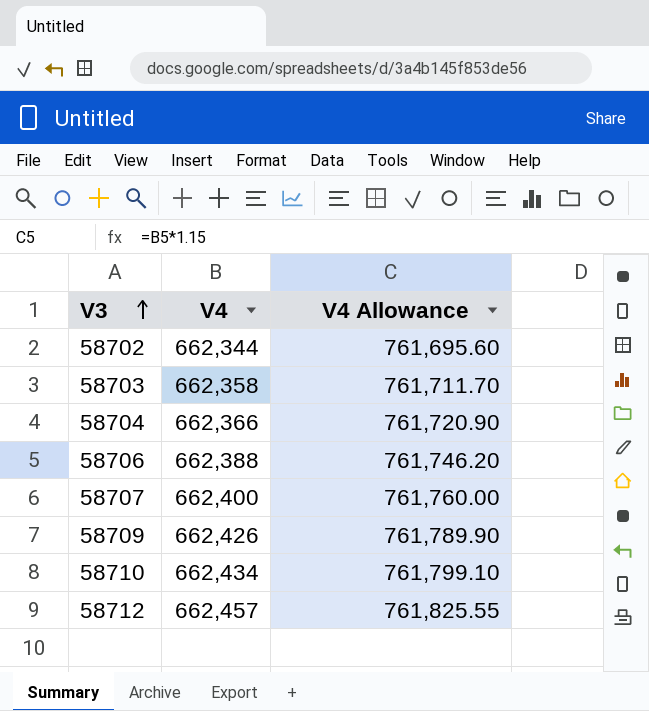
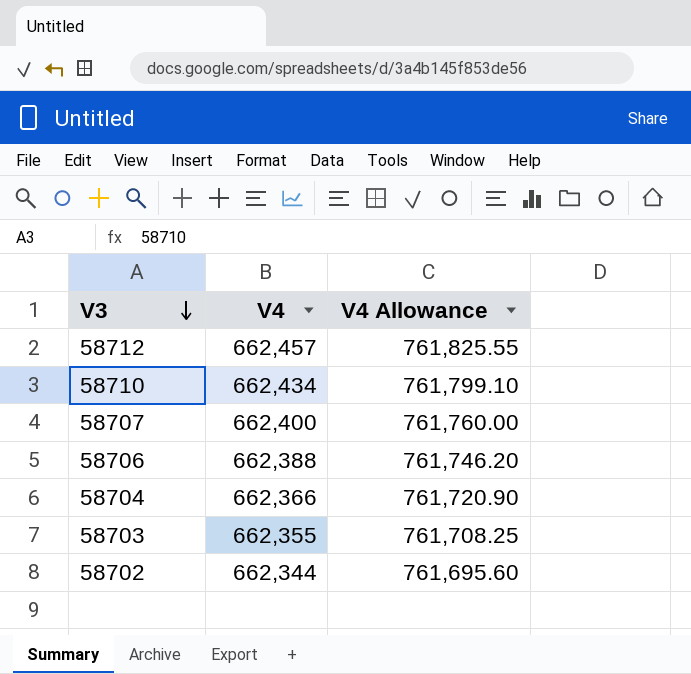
row order: V3 ascending -> V3 descending
row 58709: 662,426 | 761,789.90 -> none
58703 | V4: 662,358 -> 662,355
58703 | V4 Allowance: 761,711.70 -> 761,708.25

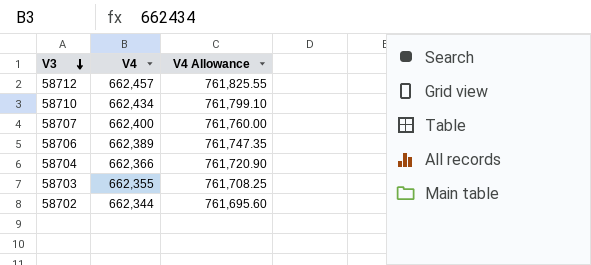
58706 | V4: 662,388 -> 662,389
58706 | V4 Allowance: 761,746.20 -> 761,747.35

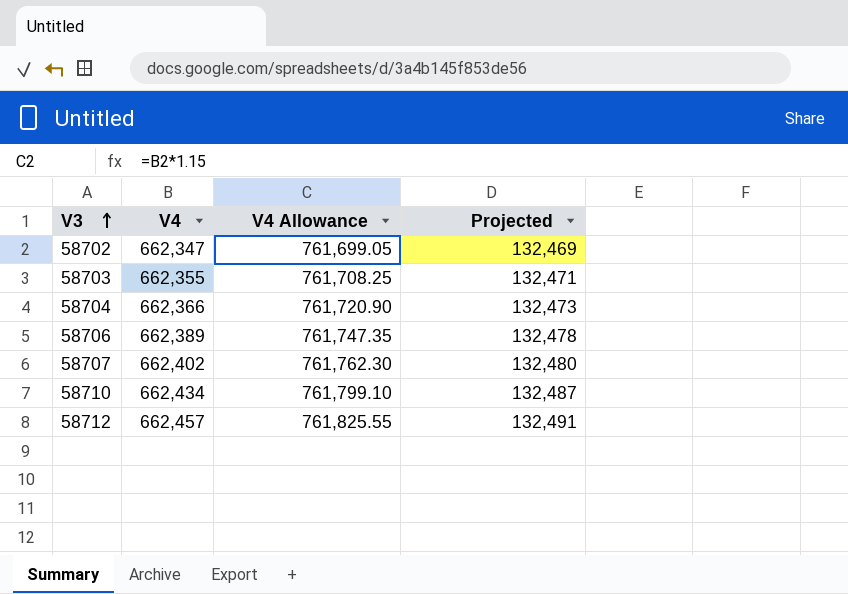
row order: V3 descending -> V3 ascending
column Projected | formula: none -> [V4] * 0.2
58702 | V4: 662,344 -> 662,347
58702 | V4 Allowance: 761,695.60 -> 761,699.05
58707 | V4: 662,400 -> 662,402
58707 | V4 Allowance: 761,760.00 -> 761,762.30

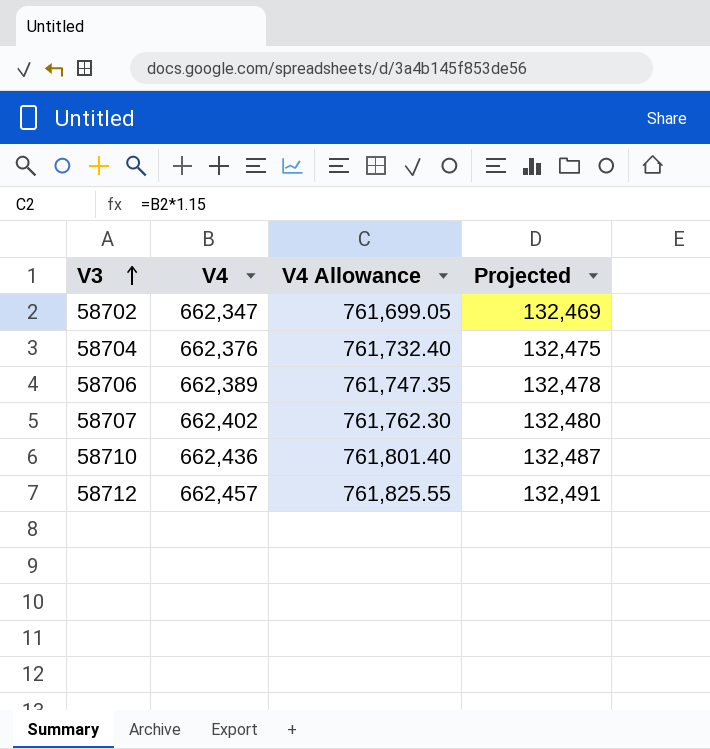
row 58703: 662,355 | 761,708.25 | 132,471 -> none
58704 | V4: 662,366 -> 662,376
58704 | V4 Allowance: 761,720.90 -> 761,732.40
58704 | Projected: 132,473 -> 132,475
58710 | V4: 662,434 -> 662,436
58710 | V4 Allowance: 761,799.10 -> 761,801.40

